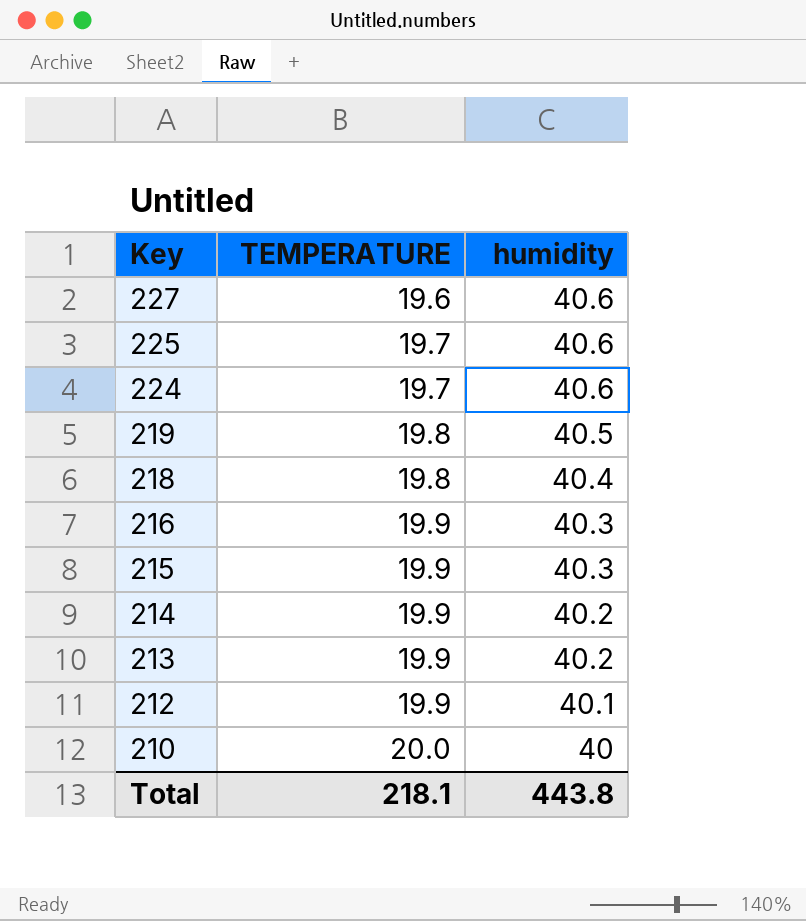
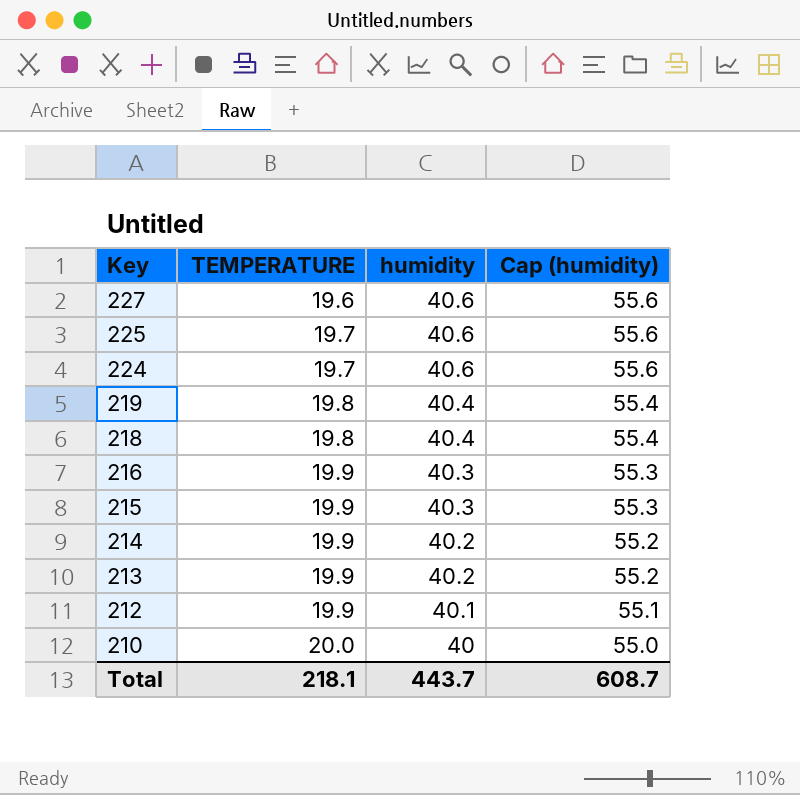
column Cap (humidity) | formula: none -> [humidity] + 15
219 | humidity: 40.5 -> 40.4
Total | humidity: 443.8 -> 443.7

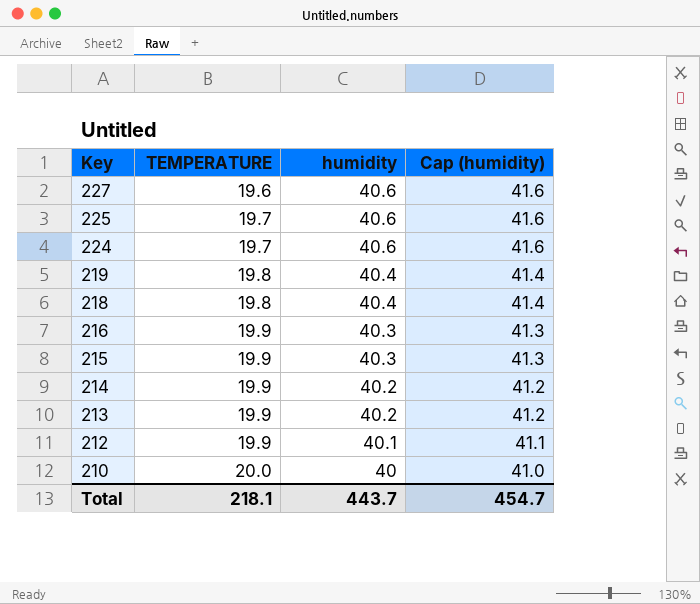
column Cap (humidity) | formula: [humidity] + 15 -> [humidity] + 1
Total | Cap (humidity): 608.7 -> 454.7

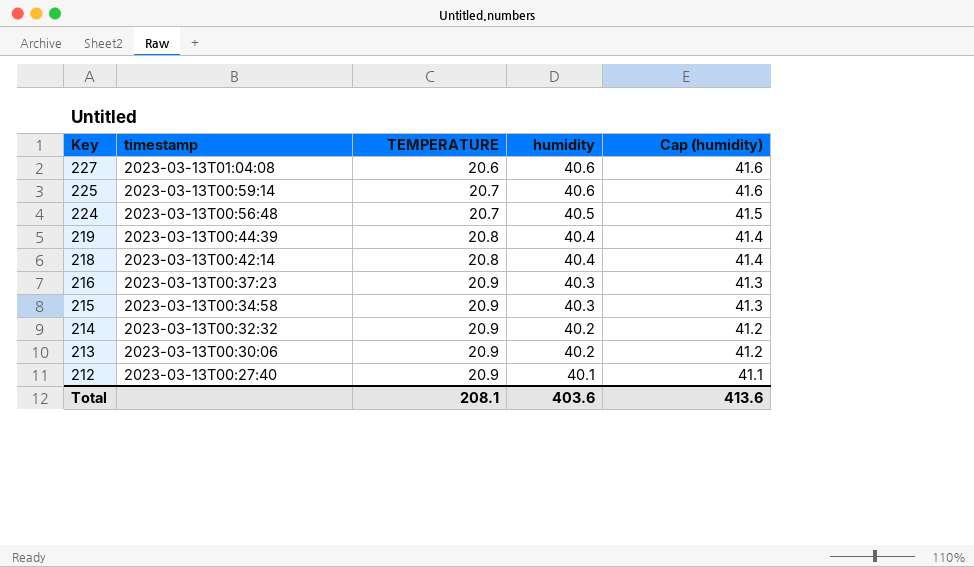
column timestamp | position: none -> 2
row 210: 20.0 | 40 | 41.0 -> none
227 | TEMPERATURE: 19.6 -> 20.6
225 | TEMPERATURE: 19.7 -> 20.7
224 | TEMPERATURE: 19.7 -> 20.7
224 | humidity: 40.6 -> 40.5
224 | Cap (humidity): 41.6 -> 41.5
219 | TEMPERATURE: 19.8 -> 20.8
218 | TEMPERATURE: 19.8 -> 20.8
216 | TEMPERATURE: 19.9 -> 20.9
215 | TEMPERATURE: 19.9 -> 20.9
214 | TEMPERATURE: 19.9 -> 20.9
213 | TEMPERATURE: 19.9 -> 20.9
212 | TEMPERATURE: 19.9 -> 20.9
Total | TEMPERATURE: 218.1 -> 208.1
Total | humidity: 443.7 -> 403.6
Total | Cap (humidity): 454.7 -> 413.6

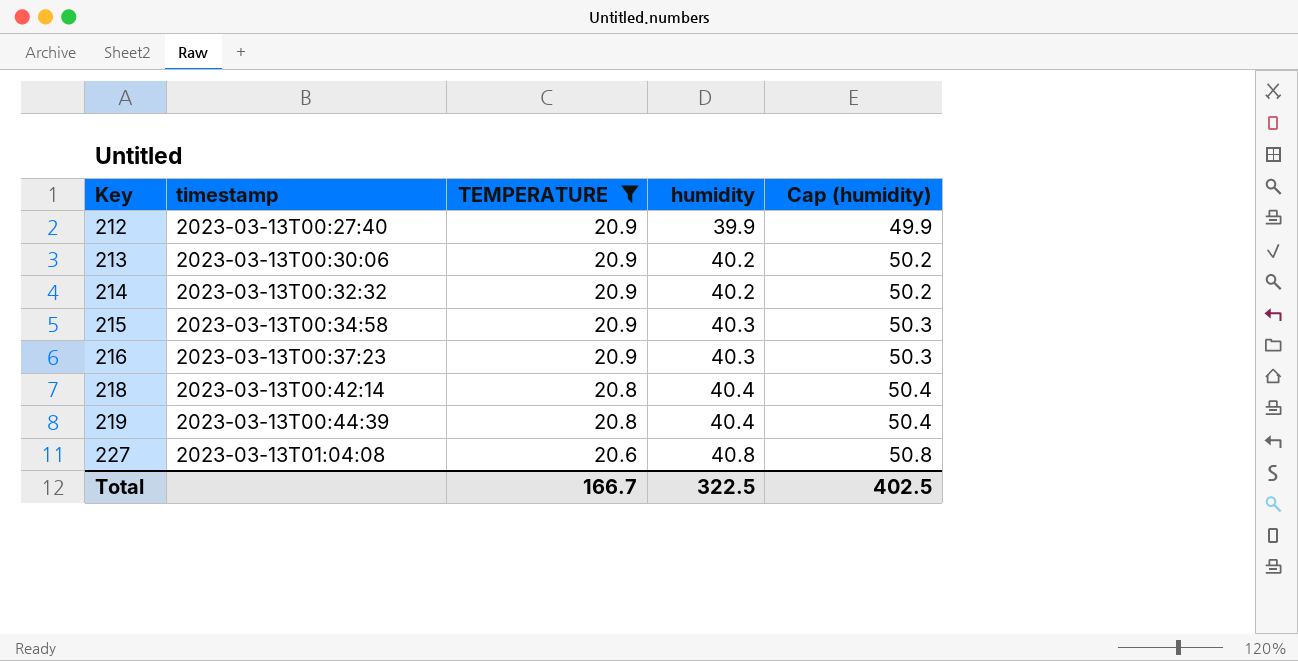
filter: none -> TEMPERATURE != 20.7
row order: Key descending -> Key ascending
column Cap (humidity) | formula: [humidity] + 1 -> [humidity] + 10
212 | humidity: 40.1 -> 39.9
227 | humidity: 40.6 -> 40.8
Total | TEMPERATURE: 208.1 -> 166.7
Total | humidity: 403.6 -> 322.5
Total | Cap (humidity): 413.6 -> 402.5

